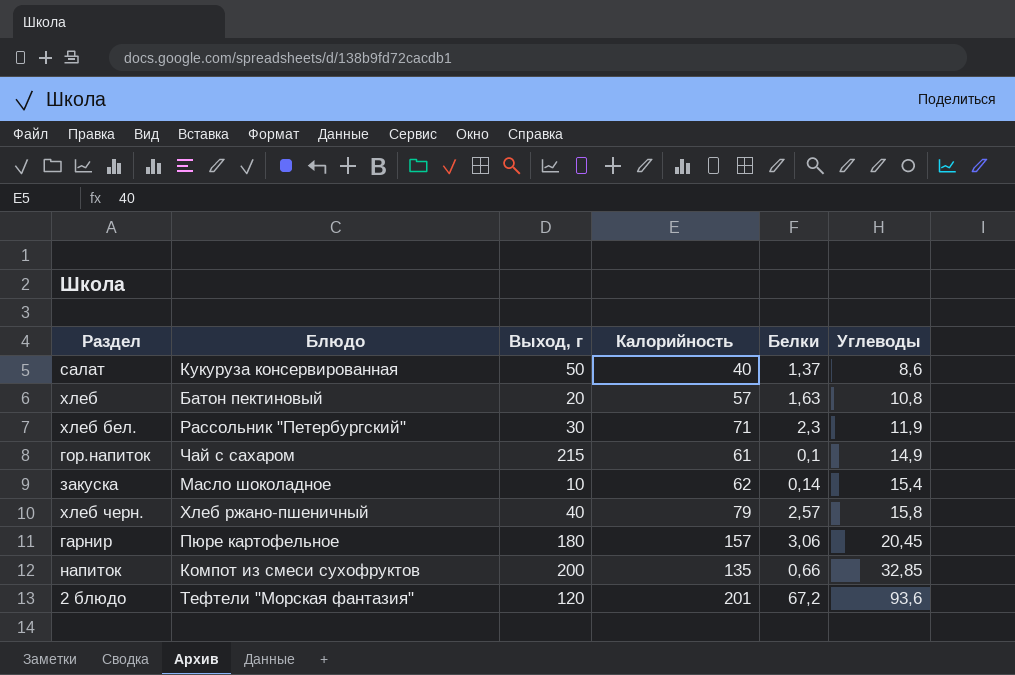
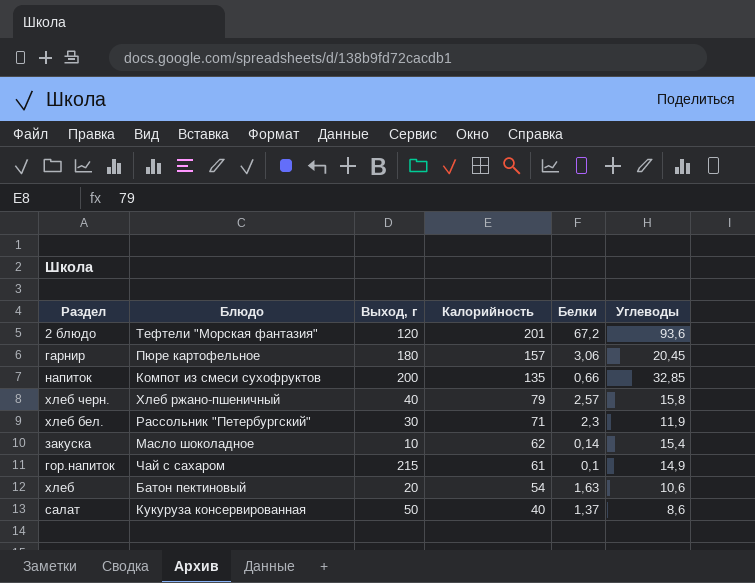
row order: Углеводы ascending -> Калорийность descending
хлеб | Калорийность: 57 -> 54
хлеб | Углеводы: 10,8 -> 10,6

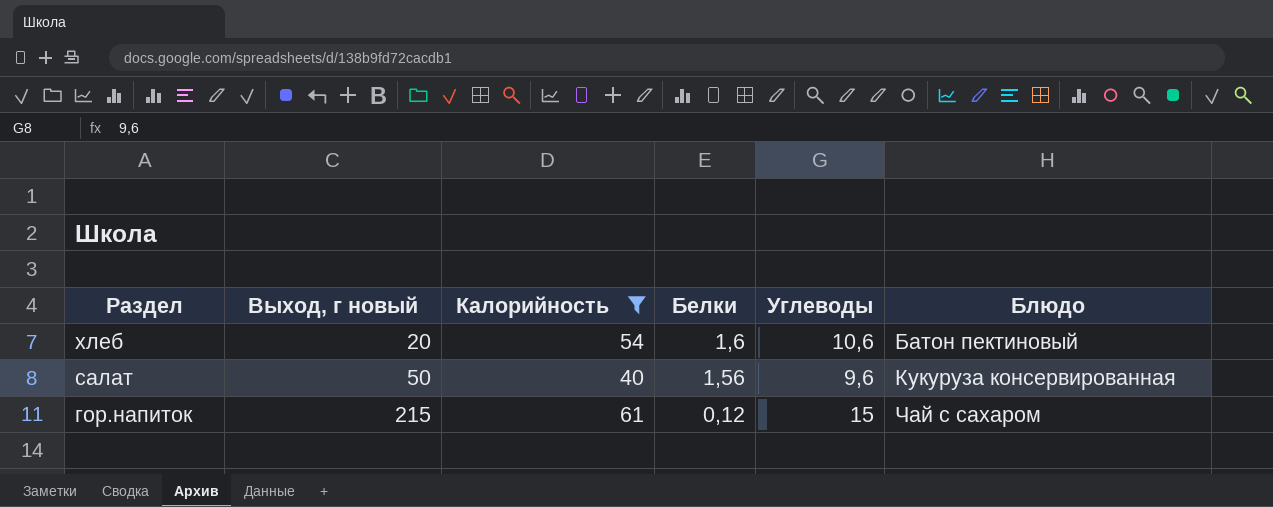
filter: none -> Калорийность <= 61
row order: Калорийность descending -> Раздел descending
column name: Выход, г -> Выход, г новый
column Блюдо | position: 2 -> 6
хлеб | Белки: 1,63 -> 1,6
салат | Белки: 1,37 -> 1,56
салат | Углеводы: 8,6 -> 9,6
гор.напиток | Белки: 0,1 -> 0,12
гор.напиток | Углеводы: 14,9 -> 15

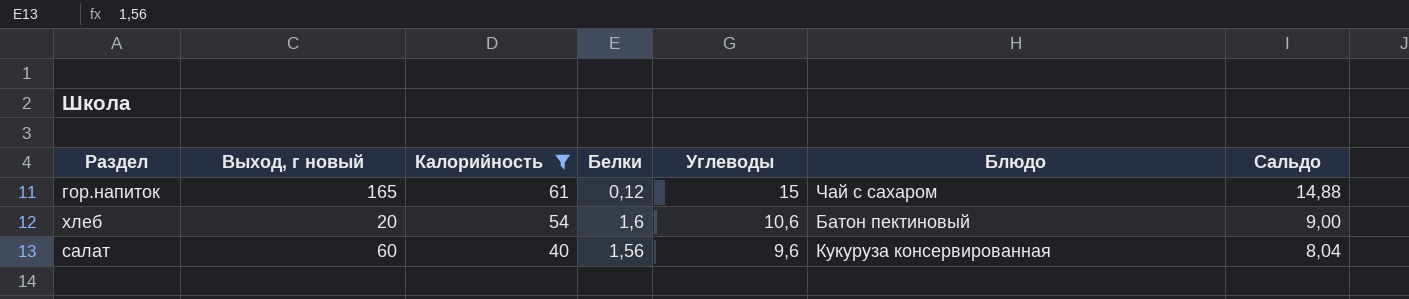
row order: Раздел descending -> Калорийность descending
column Сальдо | formula: none -> [Углеводы] - [Белки]
гор.напиток | Выход, г новый: 215 -> 165
салат | Выход, г новый: 50 -> 60

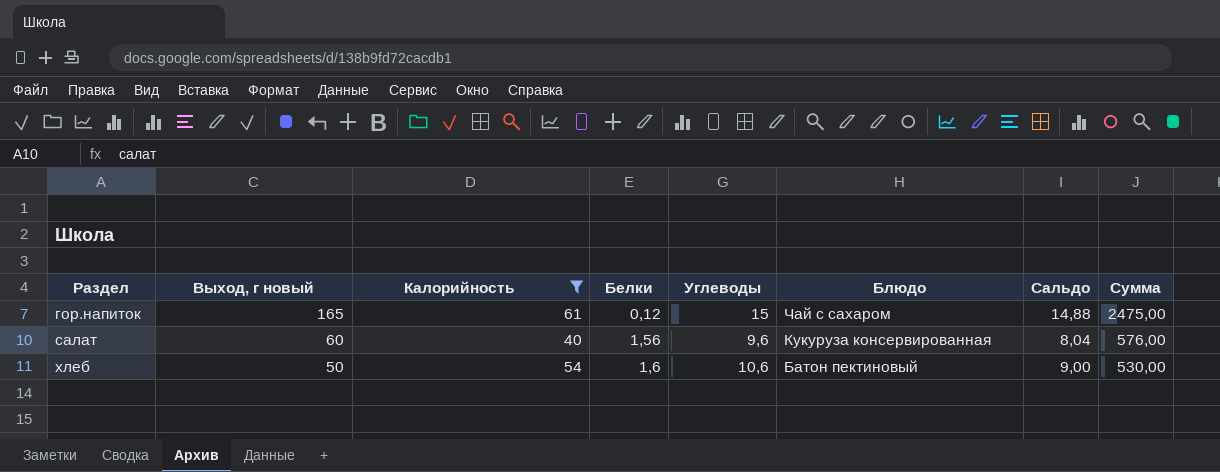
row order: Калорийность descending -> Раздел ascending
column Сумма | formula: none -> [Выход, г новый] * [Углеводы]
хлеб | Выход, г новый: 20 -> 50

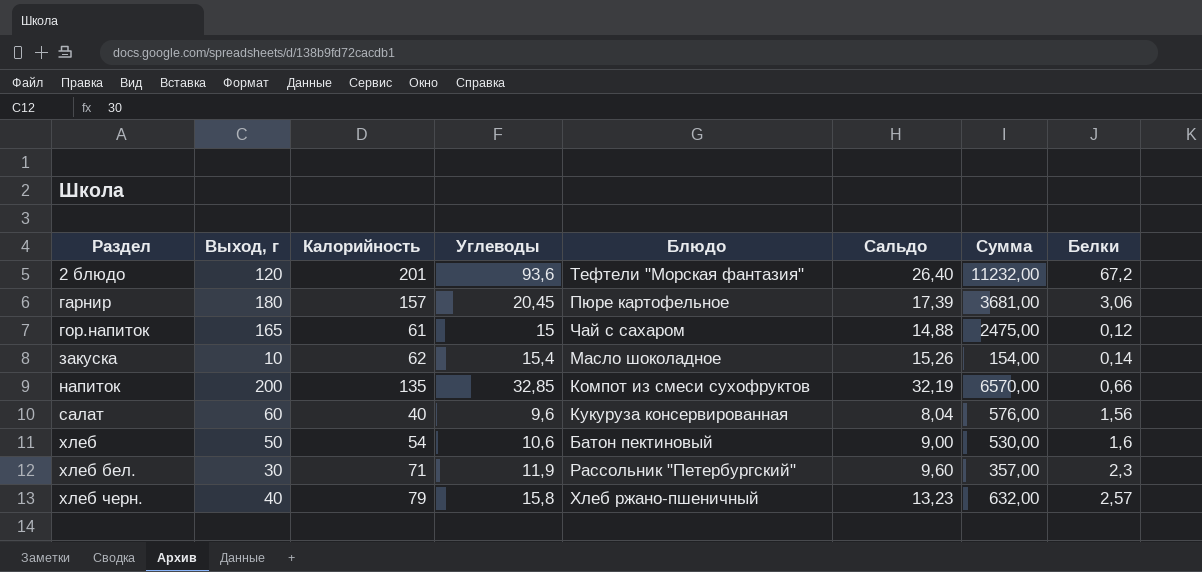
filter: Калорийность <= 61 -> none
column name: Выход, г новый -> Выход, г
column Белки | position: 4 -> 8

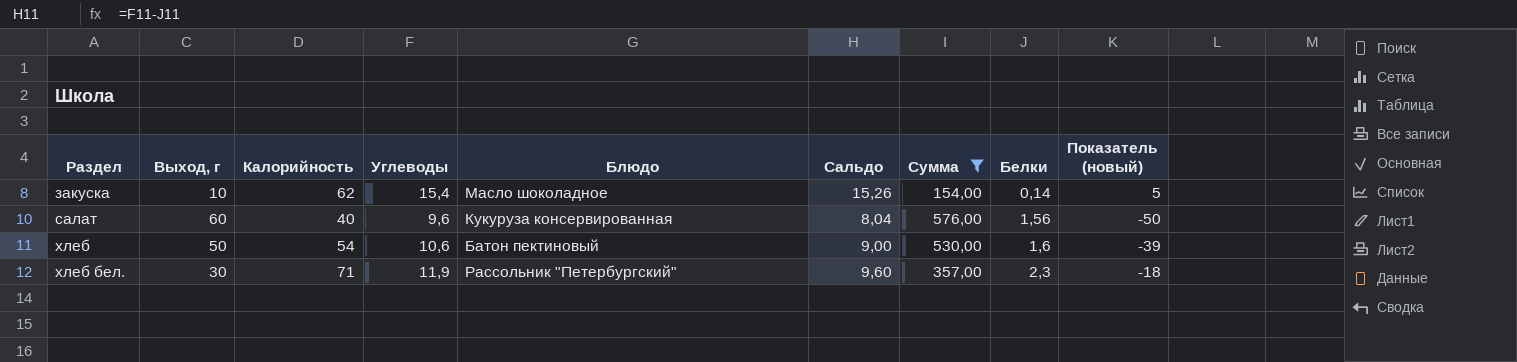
filter: none -> Сумма <= 576,00
column Показатель (новый) | formula: none -> [Углеводы] - [Выход, г]

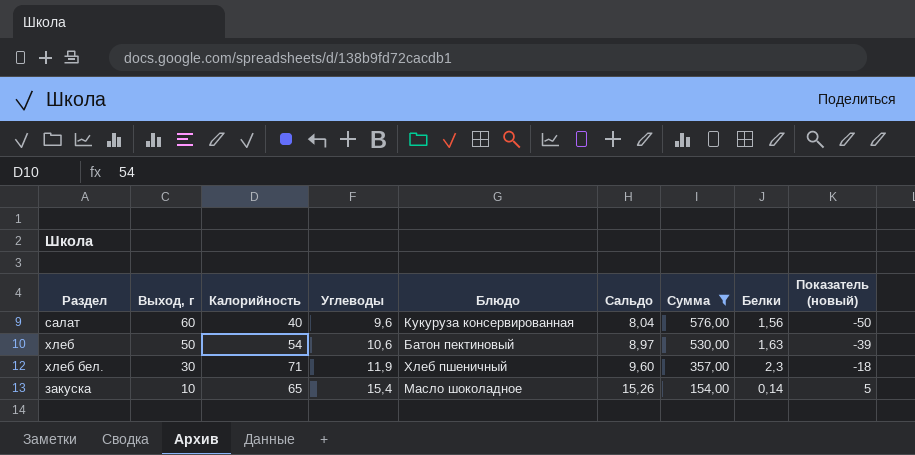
row order: Раздел ascending -> Выход, г descending
хлеб | Сальдо: 9,00 -> 8,97
хлеб | Белки: 1,6 -> 1,63
хлеб бел. | Блюдо: Рассольник "Петербургский" -> Хлеб пшеничный
закуска | Калорийность: 62 -> 65

